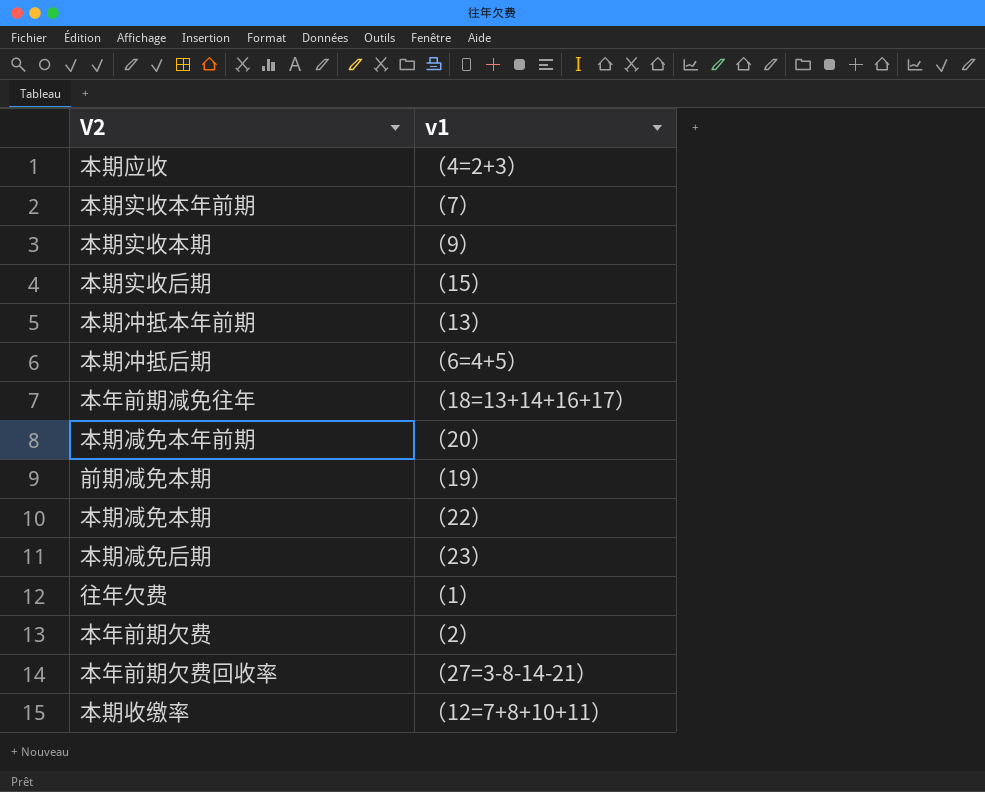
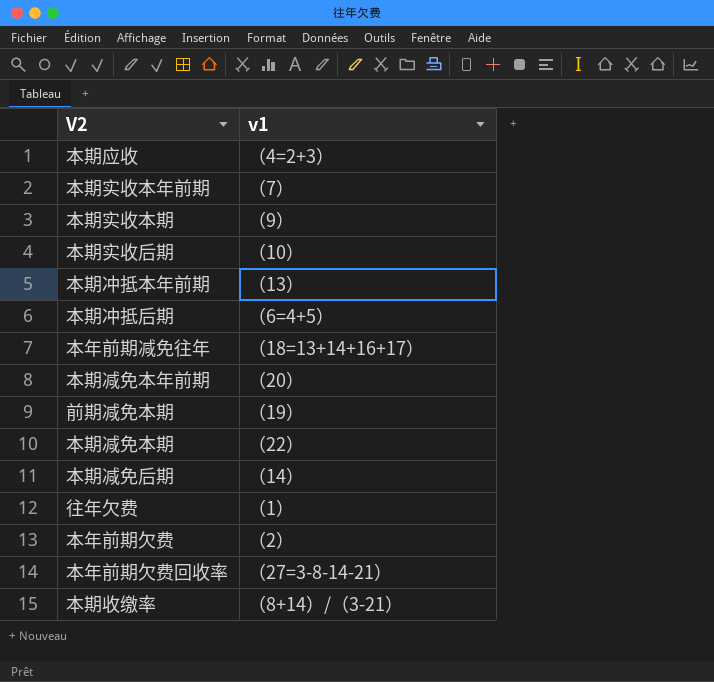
本期实收后期 | v1: （15） -> （10）
本期减免后期 | v1: （23） -> （14）
本期收缴率 | v1: （12=7+8+10+11） -> （8+14）/（3-21）

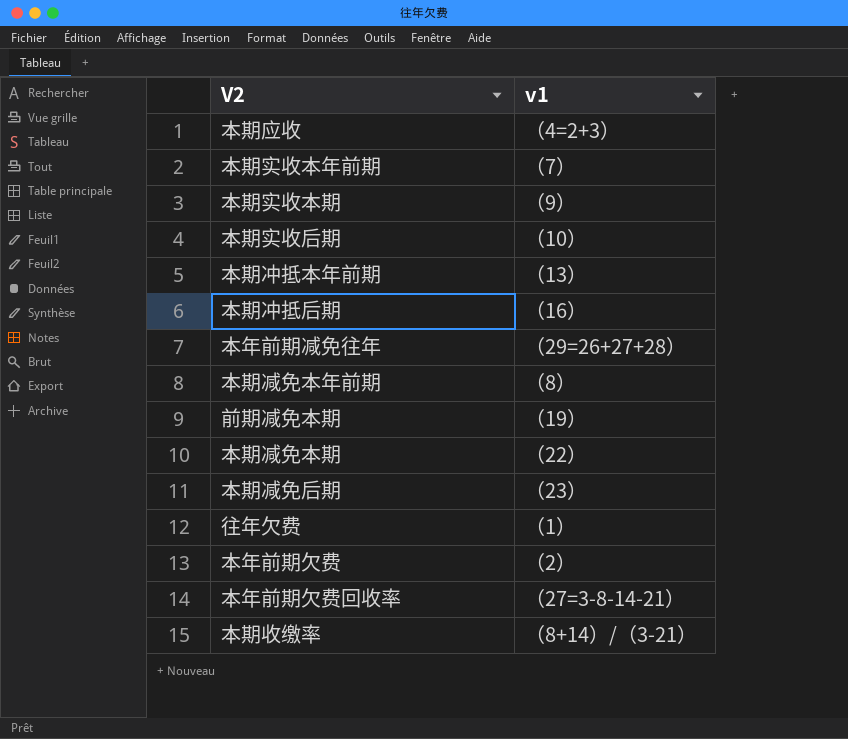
本期冲抵后期 | v1: （6=4+5） -> （16）
本年前期减免往年 | v1: （18=13+14+16+17） -> （29=26+27+28）
本期减免本年前期 | v1: （20） -> （8）
本期减免后期 | v1: （14） -> （23）

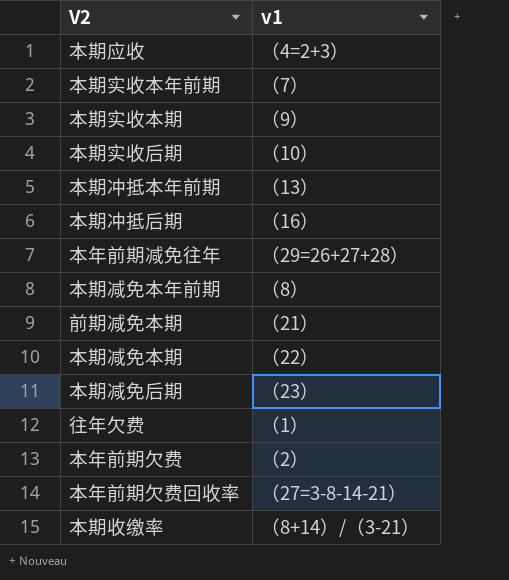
前期减免本期 | v1: （19） -> （21）

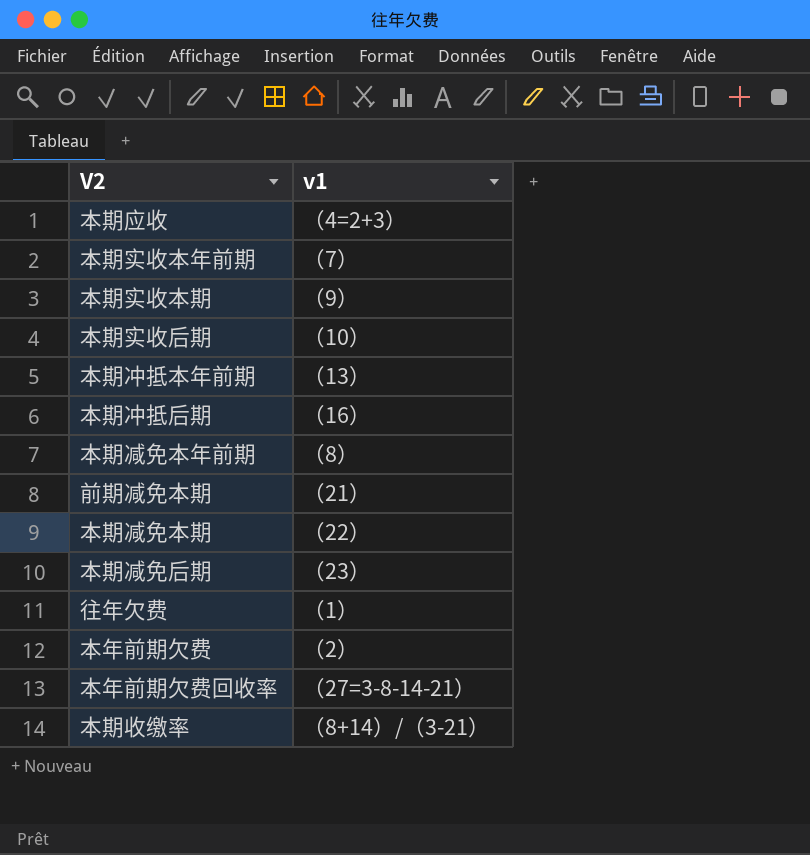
row 本年前期减免往年: （29=26+27+28） -> none

